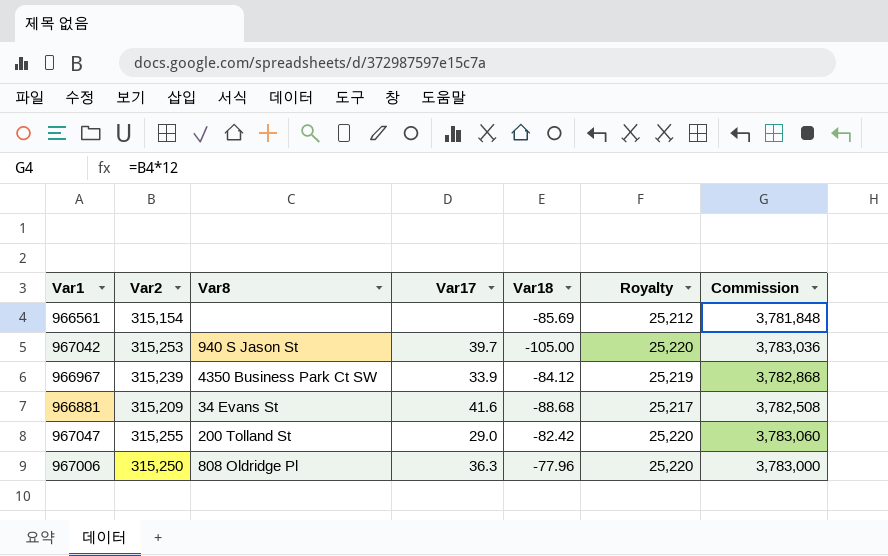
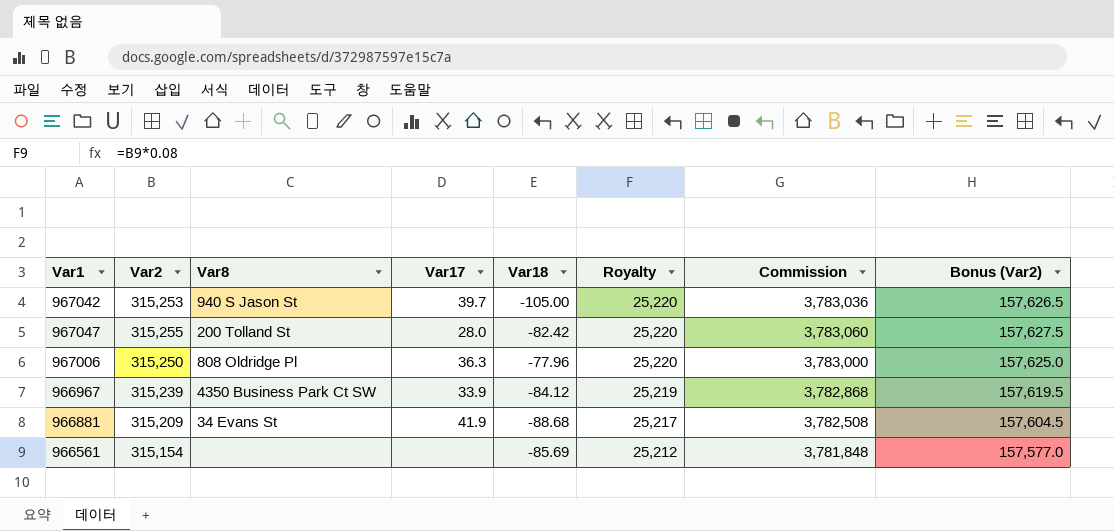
row order: none -> Royalty descending
column Bonus (Var2) | formula: none -> [Var2] * 0.5
967047 | Var17: 29.0 -> 28.0
966881 | Var17: 41.6 -> 41.9

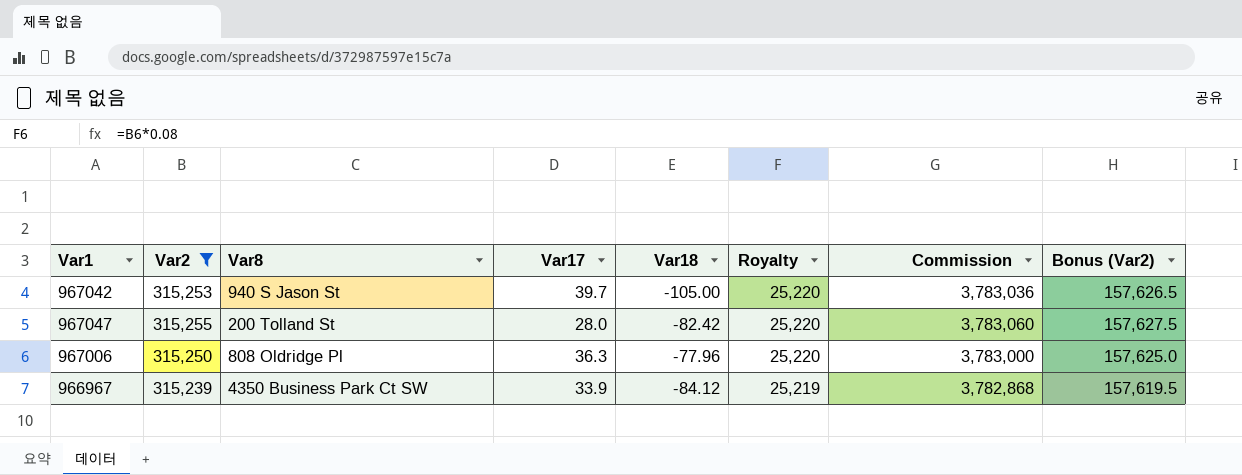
filter: none -> Var2 >= 315,239

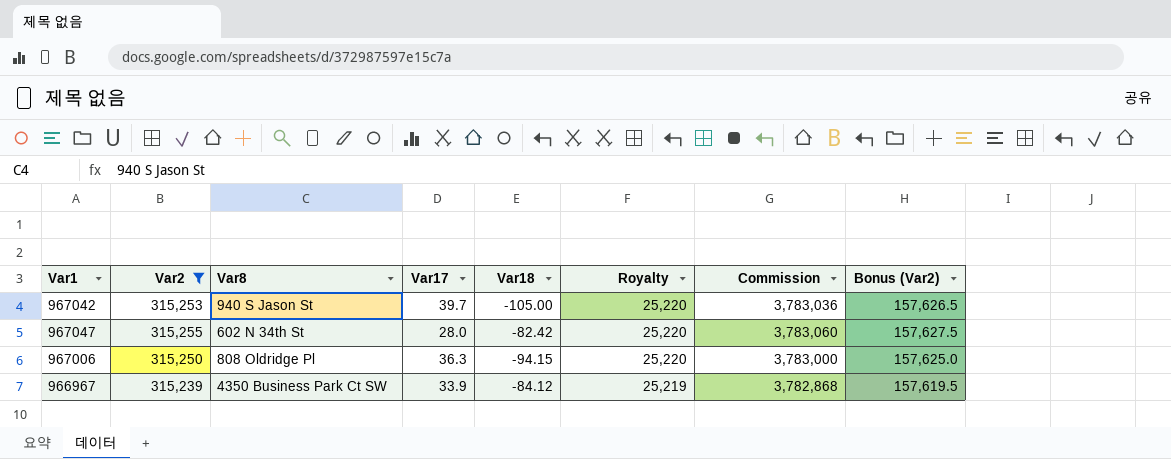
967047 | Var8: 200 Tolland St -> 602 N 34th St
967006 | Var18: -77.96 -> -94.15

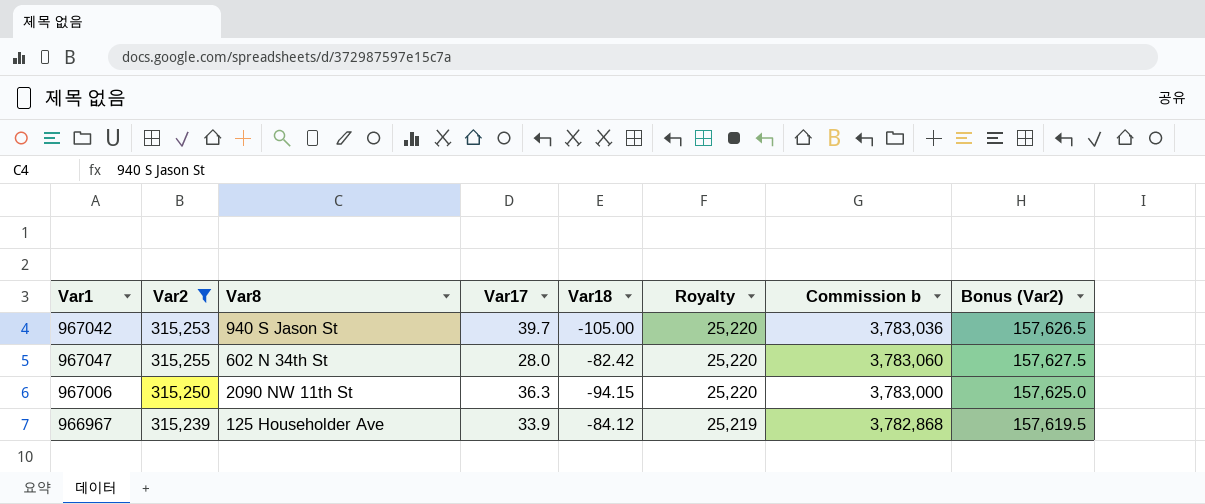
column name: Commission -> Commission b
967006 | Var8: 808 Oldridge Pl -> 2090 NW 11th St
966967 | Var8: 4350 Business Park Ct SW -> 125 Householder Ave

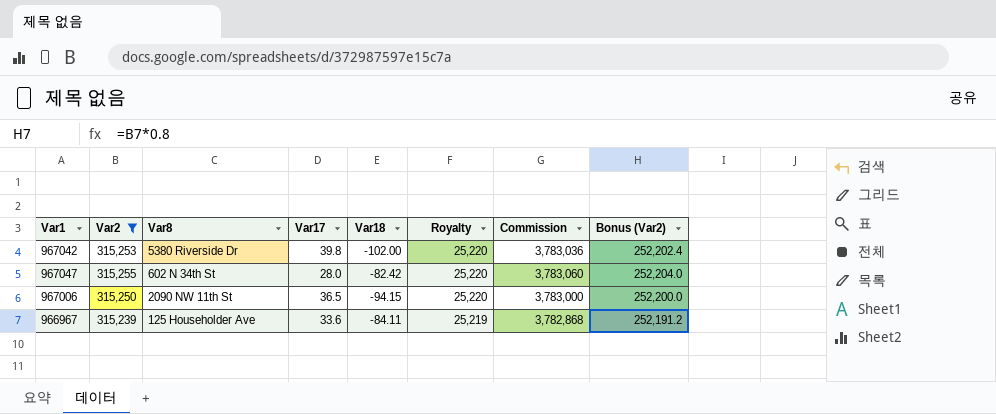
column name: Commission b -> Commission
column Bonus (Var2) | formula: [Var2] * 0.5 -> [Var2] * 0.8
967042 | Var8: 940 S Jason St -> 5380 Riverside Dr
967042 | Var17: 39.7 -> 39.8
967042 | Var18: -105.00 -> -102.00
967006 | Var17: 36.3 -> 36.5
966967 | Var17: 33.9 -> 33.6
966967 | Var18: -84.12 -> -84.11

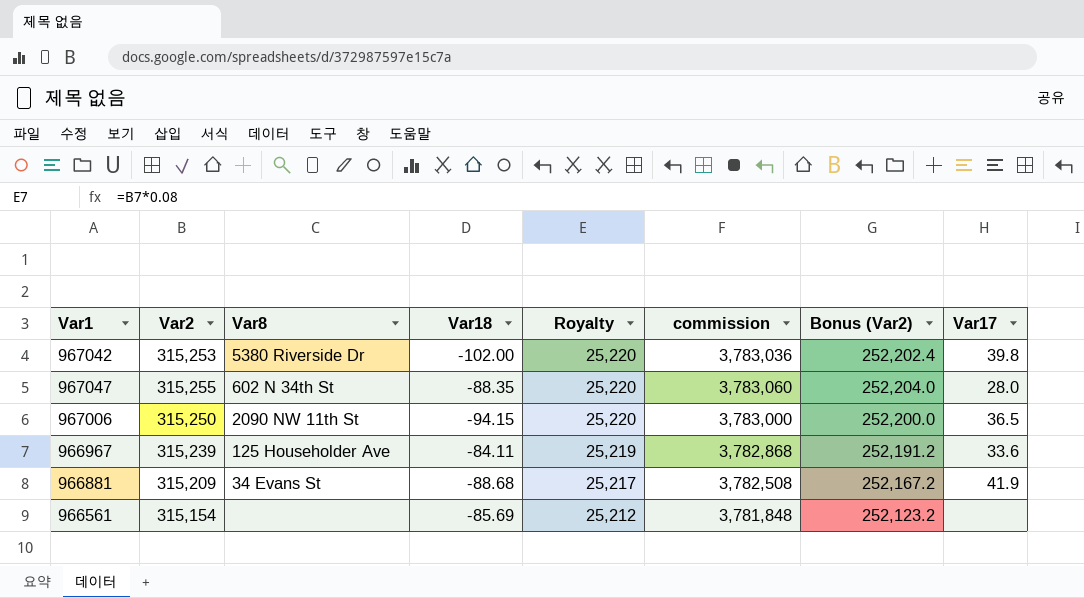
filter: Var2 >= 315,239 -> none
column name: Commission -> commission
column Var17 | position: 4 -> 8
967047 | Var18: -82.42 -> -88.35

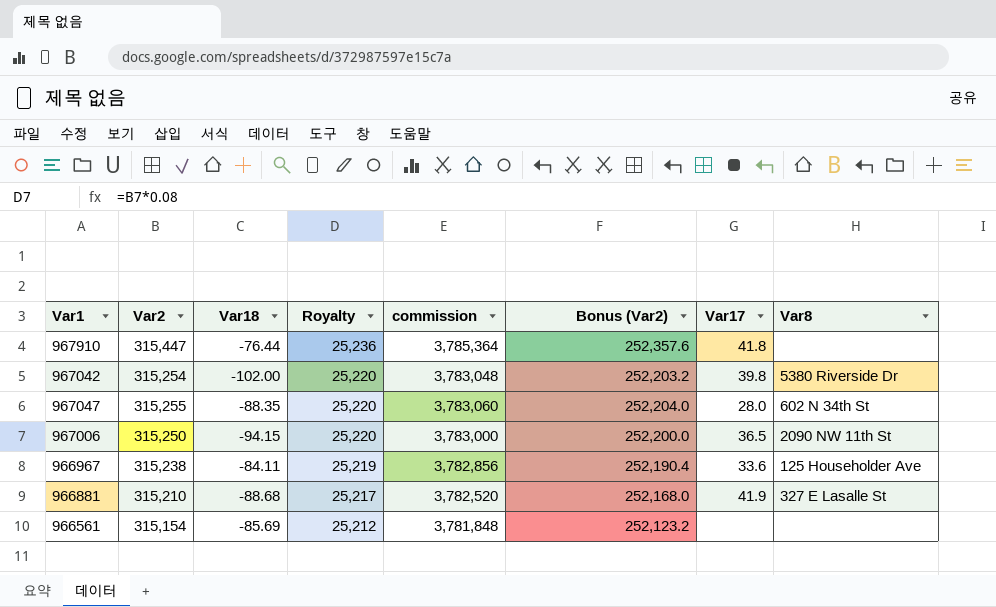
column Var8 | position: 3 -> 8
row 967910: none -> 315,447 | -76.44 | 25,236 | 3,785,364 | 252,357.6 | 41.8 | none
967042 | Var2: 315,253 -> 315,254
967042 | commission: 3,783,036 -> 3,783,048
967042 | Bonus (Var2): 252,202.4 -> 252,203.2
966967 | Var2: 315,239 -> 315,238
966967 | commission: 3,782,868 -> 3,782,856
966967 | Bonus (Var2): 252,191.2 -> 252,190.4
966881 | Var2: 315,209 -> 315,210
966881 | commission: 3,782,508 -> 3,782,520
966881 | Bonus (Var2): 252,167.2 -> 252,168.0
966881 | Var8: 34 Evans St -> 327 E Lasalle St

